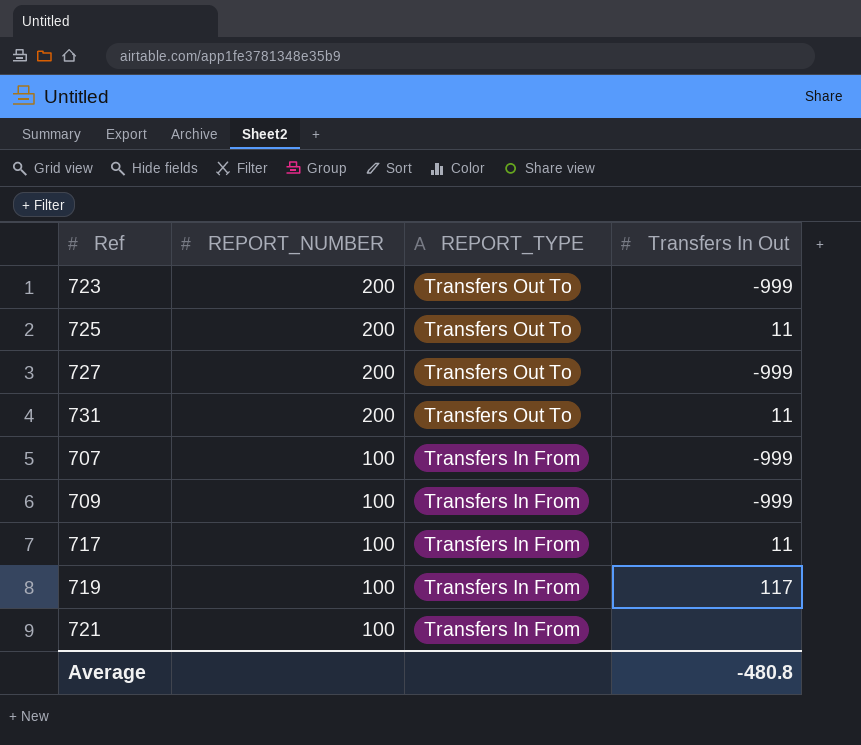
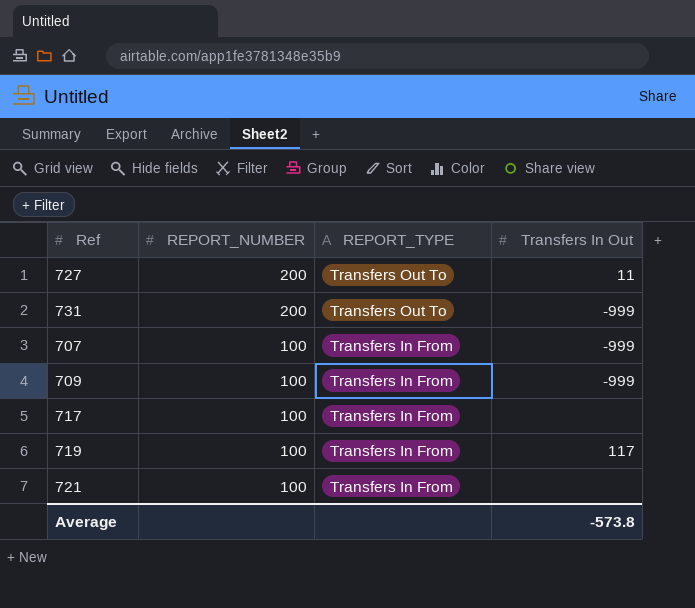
row 723: 200 | Transfers Out To | -999 -> none
row 725: 200 | Transfers Out To | 11 -> none
727 | Transfers In Out: -999 -> 11
731 | Transfers In Out: 11 -> -999
717 | Transfers In Out: 11 -> none
Average | Transfers In Out: -480.8 -> -573.8

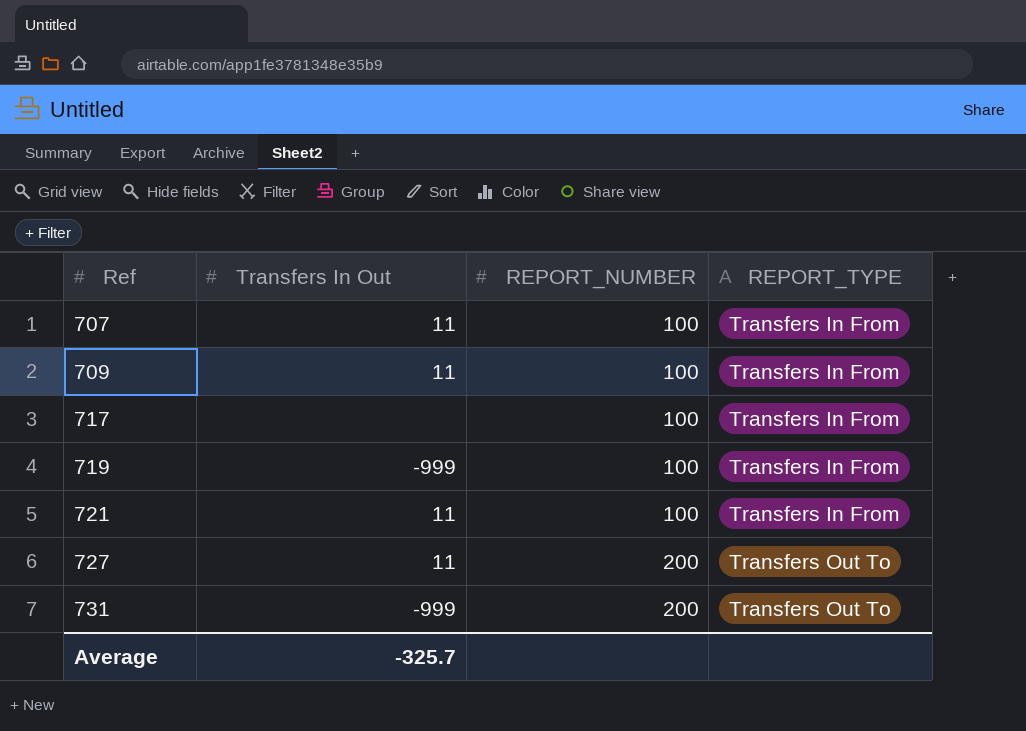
row order: REPORT_NUMBER descending -> Ref ascending
column Transfers In Out | position: 4 -> 2
707 | Transfers In Out: -999 -> 11
709 | Transfers In Out: -999 -> 11
719 | Transfers In Out: 117 -> -999
721 | Transfers In Out: none -> 11
Average | Transfers In Out: -573.8 -> -325.7

